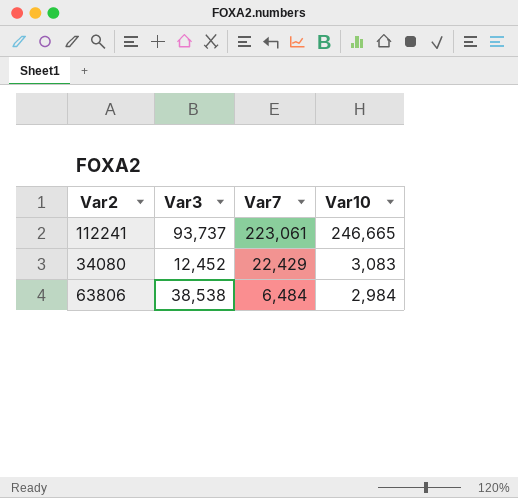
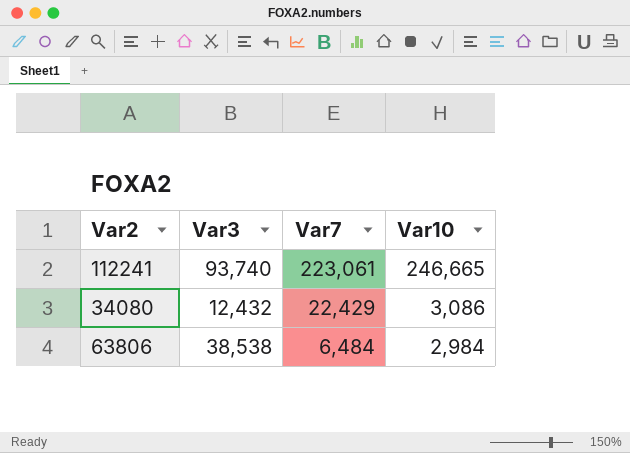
112241 | Var3: 93,737 -> 93,740
34080 | Var3: 12,452 -> 12,432
34080 | Var10: 3,083 -> 3,086

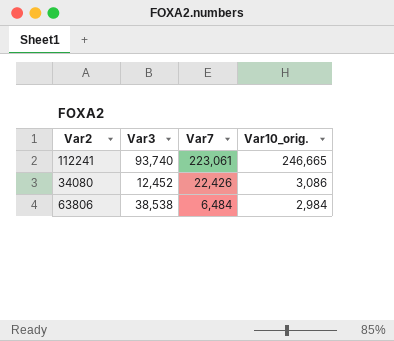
column name: Var10 -> Var10_orig.
34080 | Var3: 12,432 -> 12,452
34080 | Var7: 22,429 -> 22,426

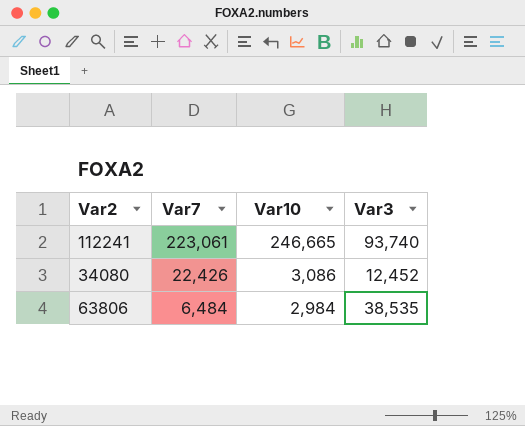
column name: Var10_orig. -> Var10
column Var3 | position: 2 -> 4
63806 | Var3: 38,538 -> 38,535

